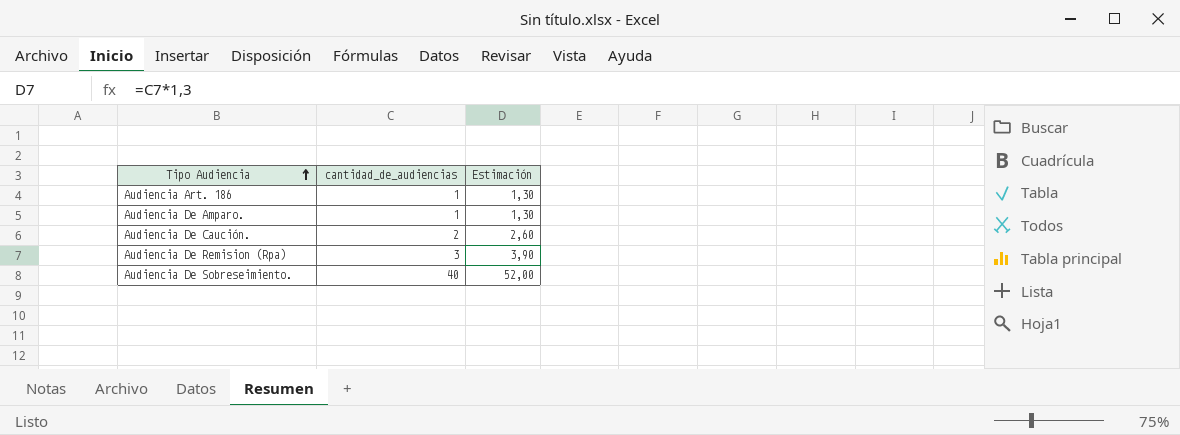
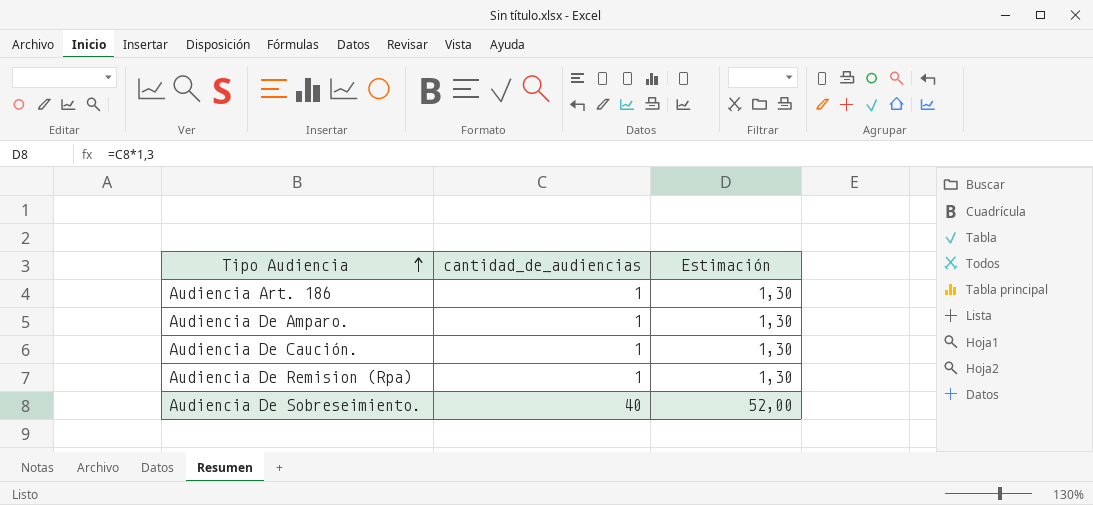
Audiencia De Caución. | cantidad_de_audiencias: 2 -> 1
Audiencia De Caución. | Estimación: 2,60 -> 1,30
Audiencia De Remision (Rpa) | cantidad_de_audiencias: 3 -> 1
Audiencia De Remision (Rpa) | Estimación: 3,90 -> 1,30

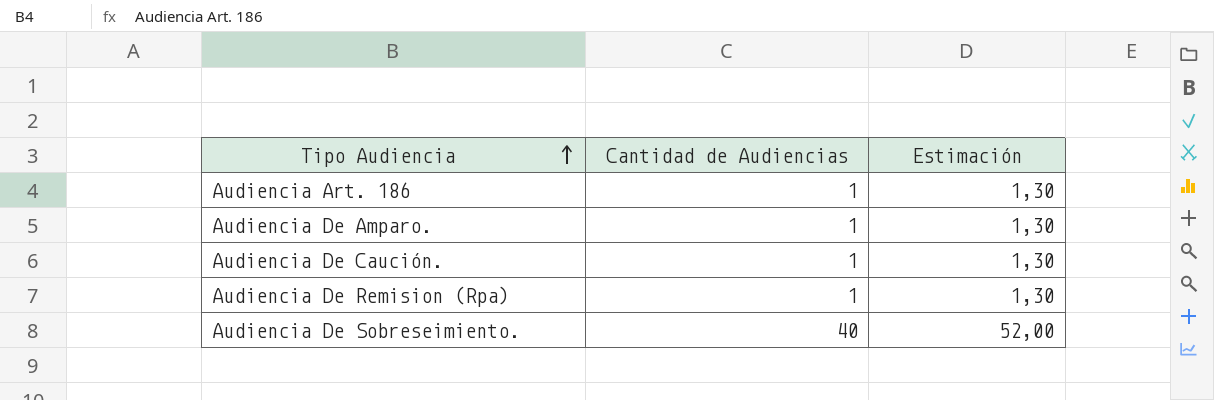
column name: cantidad_de_audiencias -> Cantidad de Audiencias

